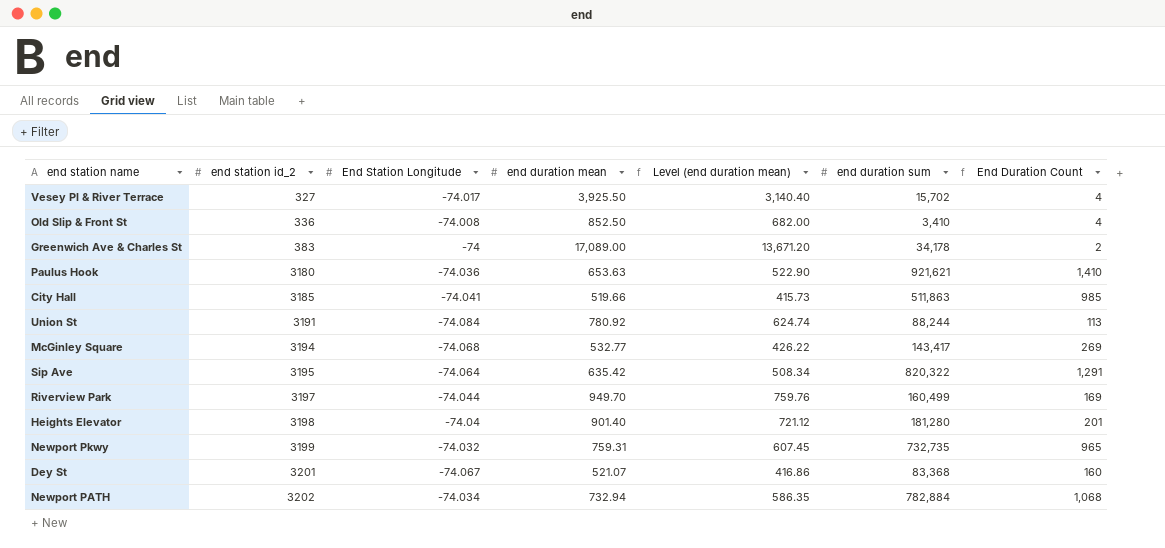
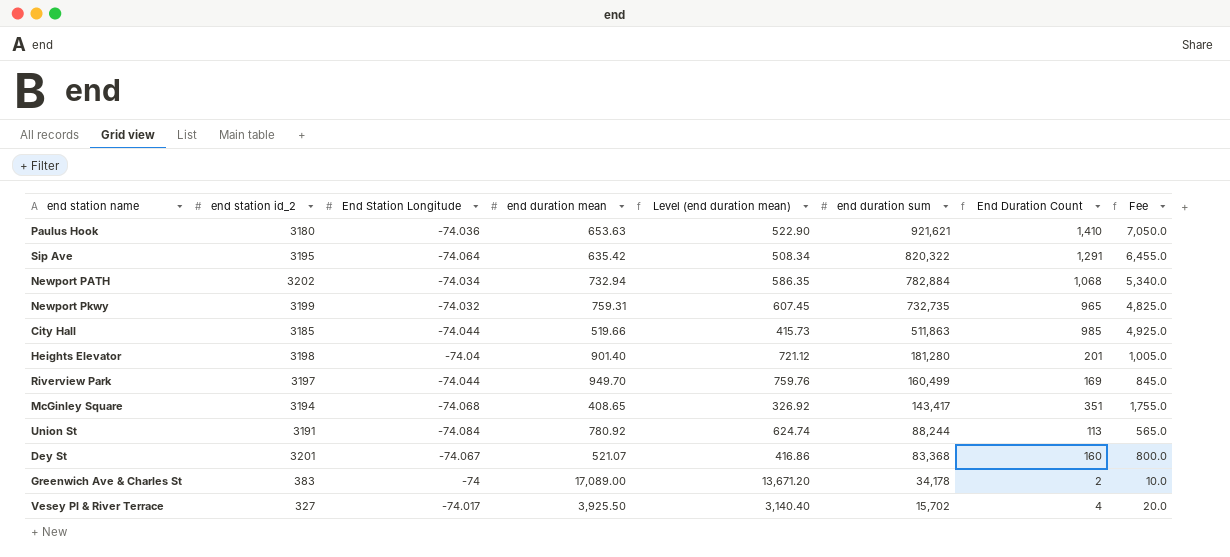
row order: end station id_2 ascending -> end duration sum descending
column Fee | formula: none -> [End Duration Count] * 5
row Old Slip & Front St: 336 | -74.008 | 852.50 | 682.00 | 3,410 | 4 -> none
City Hall | End Station Longitude: -74.041 -> -74.044
McGinley Square | end duration mean: 532.77 -> 408.65
McGinley Square | Level (end duration mean): 426.22 -> 326.92
McGinley Square | End Duration Count: 269 -> 351

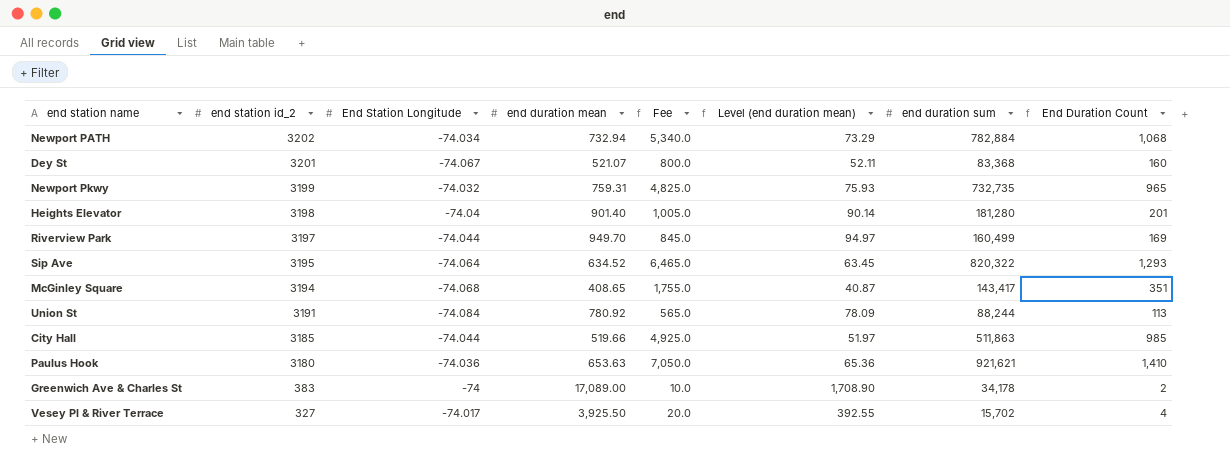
row order: end duration sum descending -> end station id_2 descending
column Fee | position: 8 -> 5
column Level (end duration mean) | formula: [end duration mean] * 0.8 -> [end duration mean] * 0.1
Sip Ave | end duration mean: 635.42 -> 634.52
Sip Ave | Fee: 6,455.0 -> 6,465.0
Sip Ave | End Duration Count: 1,291 -> 1,293

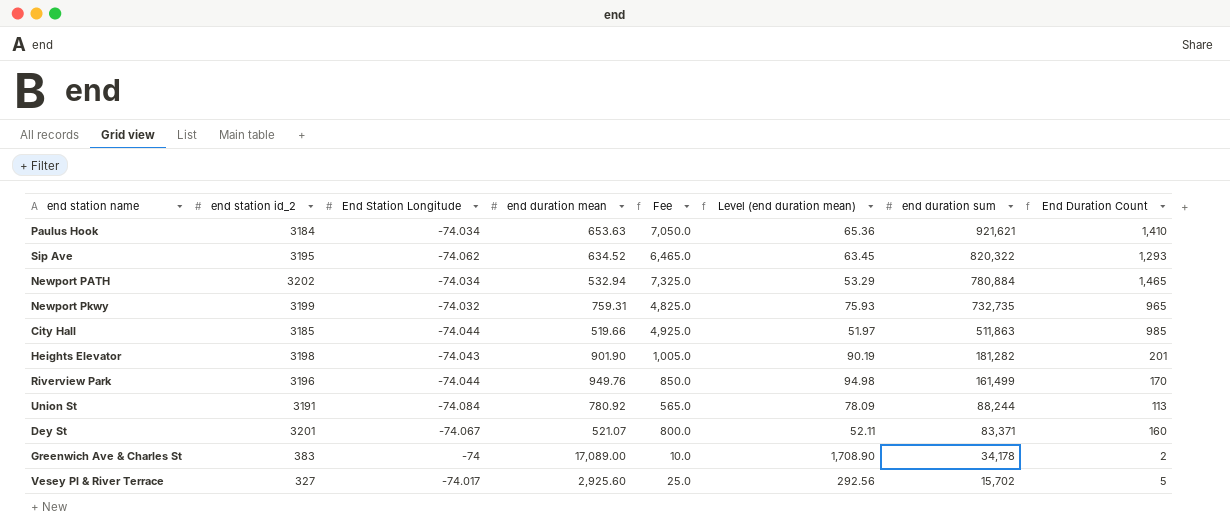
row order: end station id_2 descending -> end duration sum descending
row McGinley Square: 3194 | -74.068 | 408.65 | 1,755.0 | 40.87 | 143,417 | 351 -> none
Paulus Hook | end station id_2: 3180 -> 3184
Paulus Hook | End Station Longitude: -74.036 -> -74.034
Sip Ave | End Station Longitude: -74.064 -> -74.062
Newport PATH | end duration mean: 732.94 -> 532.94
Newport PATH | Fee: 5,340.0 -> 7,325.0
Newport PATH | Level (end duration mean): 73.29 -> 53.29
Newport PATH | end duration sum: 782,884 -> 780,884
Newport PATH | End Duration Count: 1,068 -> 1,465
Heights Elevator | End Station Longitude: -74.04 -> -74.043
Heights Elevator | end duration mean: 901.40 -> 901.90
Heights Elevator | Level (end duration mean): 90.14 -> 90.19
Heights Elevator | end duration sum: 181,280 -> 181,282
Riverview Park | end station id_2: 3197 -> 3196
Riverview Park | end duration mean: 949.70 -> 949.76
Riverview Park | Fee: 845.0 -> 850.0
Riverview Park | Level (end duration mean): 94.97 -> 94.98
Riverview Park | end duration sum: 160,499 -> 161,499
Riverview Park | End Duration Count: 169 -> 170
Dey St | end duration sum: 83,368 -> 83,371
Vesey Pl & River Terrace | end duration mean: 3,925.50 -> 2,925.60
Vesey Pl & River Terrace | Fee: 20.0 -> 25.0
Vesey Pl & River Terrace | Level (end duration mean): 392.55 -> 292.56
Vesey Pl & River Terrace | End Duration Count: 4 -> 5

